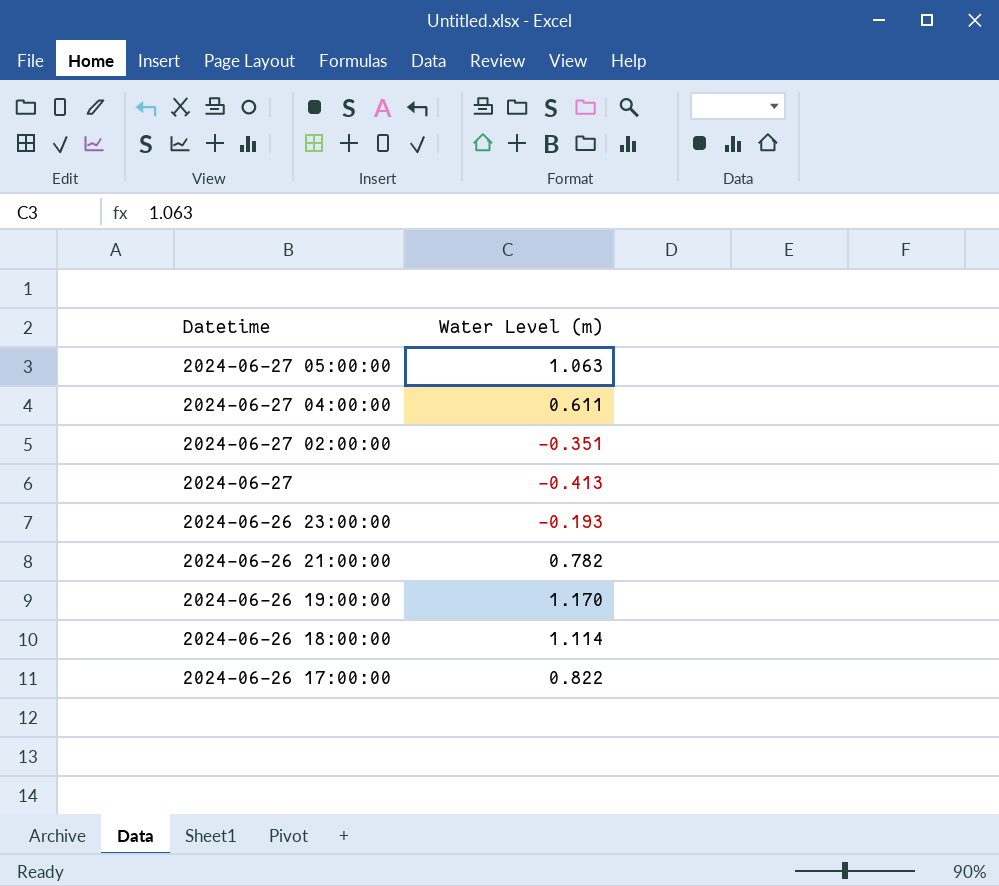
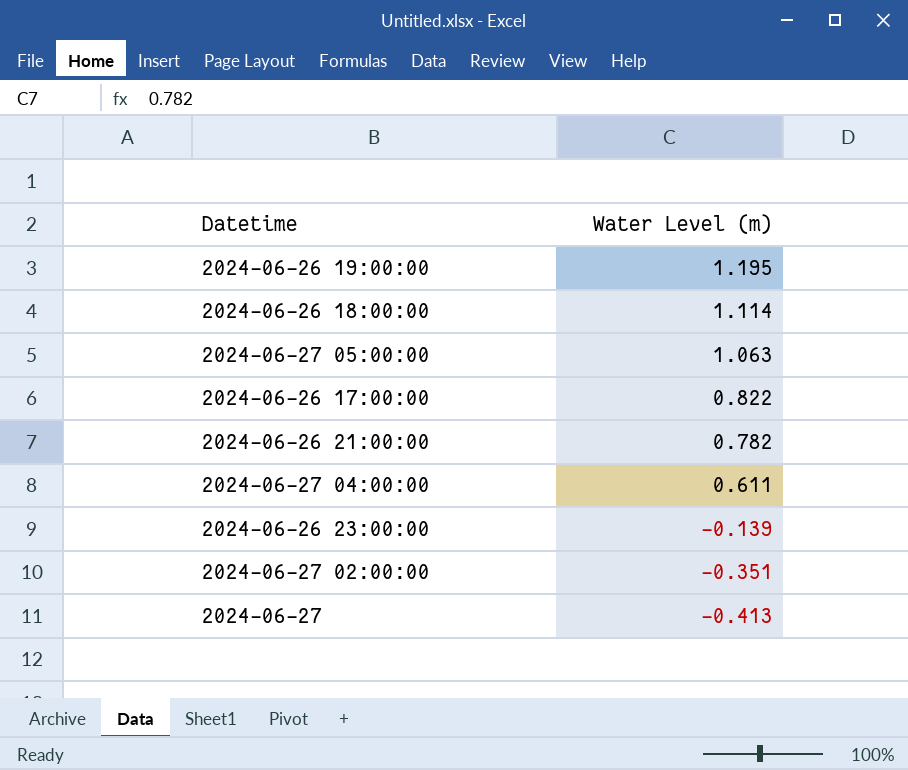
row order: Datetime descending -> Water Level (m) descending
2024-06-26 19:00:00 | Water Level (m): 1.170 -> 1.195
2024-06-26 23:00:00 | Water Level (m): -0.193 -> -0.139

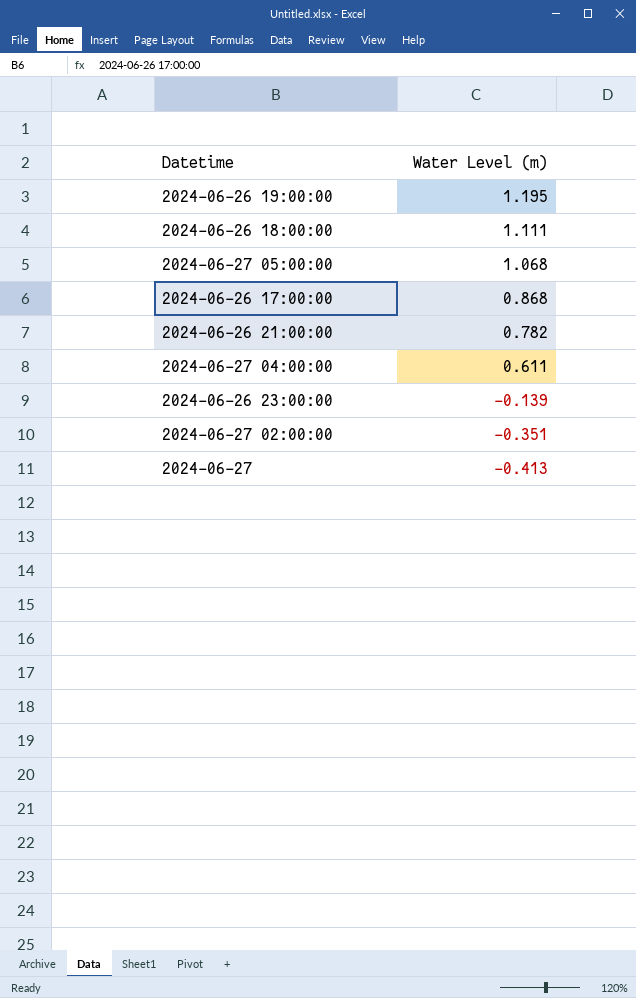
2024-06-26 18:00:00 | Water Level (m): 1.114 -> 1.111
2024-06-27 05:00:00 | Water Level (m): 1.063 -> 1.068
2024-06-26 17:00:00 | Water Level (m): 0.822 -> 0.868

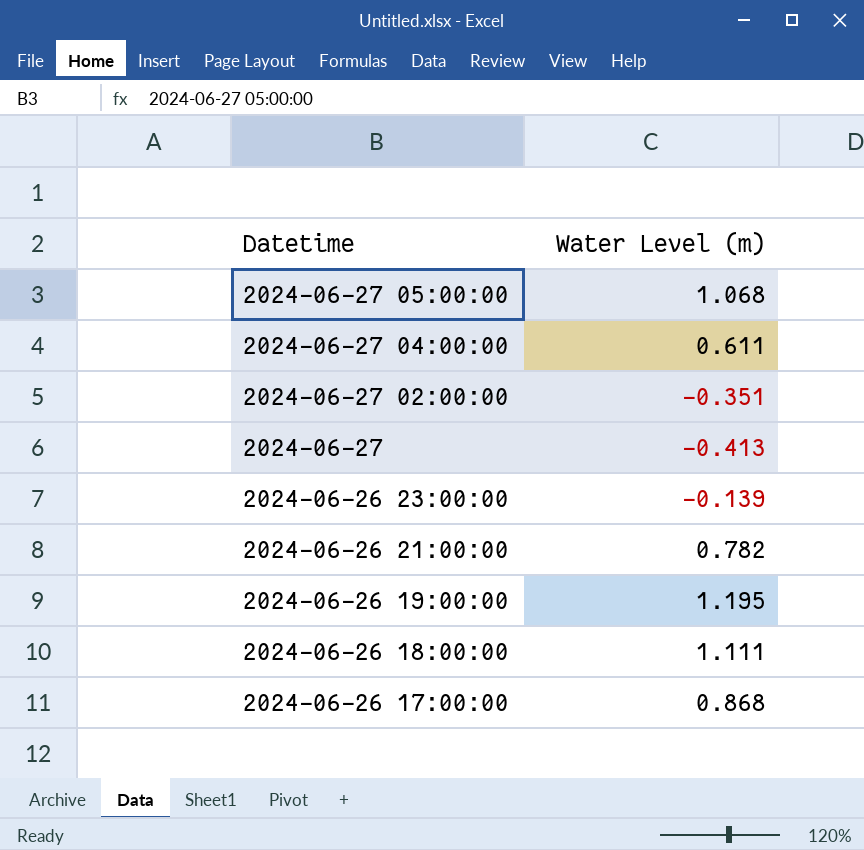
row order: Water Level (m) descending -> Datetime descending

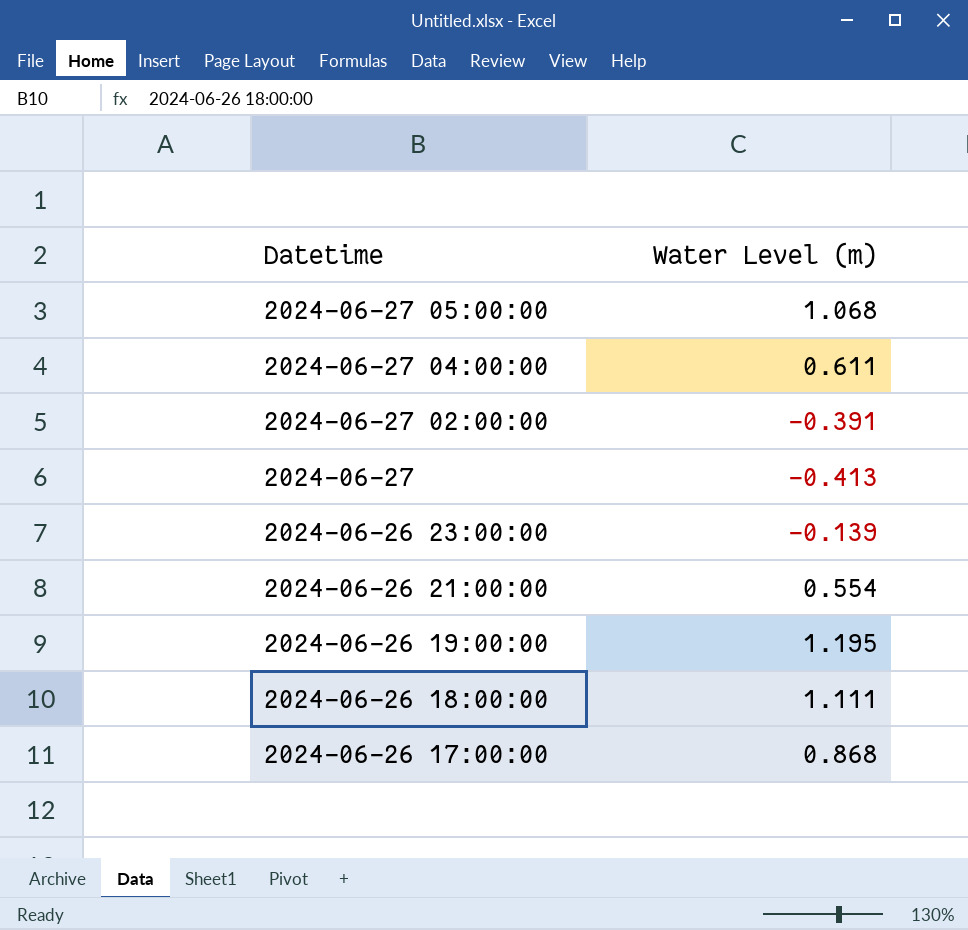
2024-06-27 02:00:00 | Water Level (m): -0.351 -> -0.391
2024-06-26 21:00:00 | Water Level (m): 0.782 -> 0.554

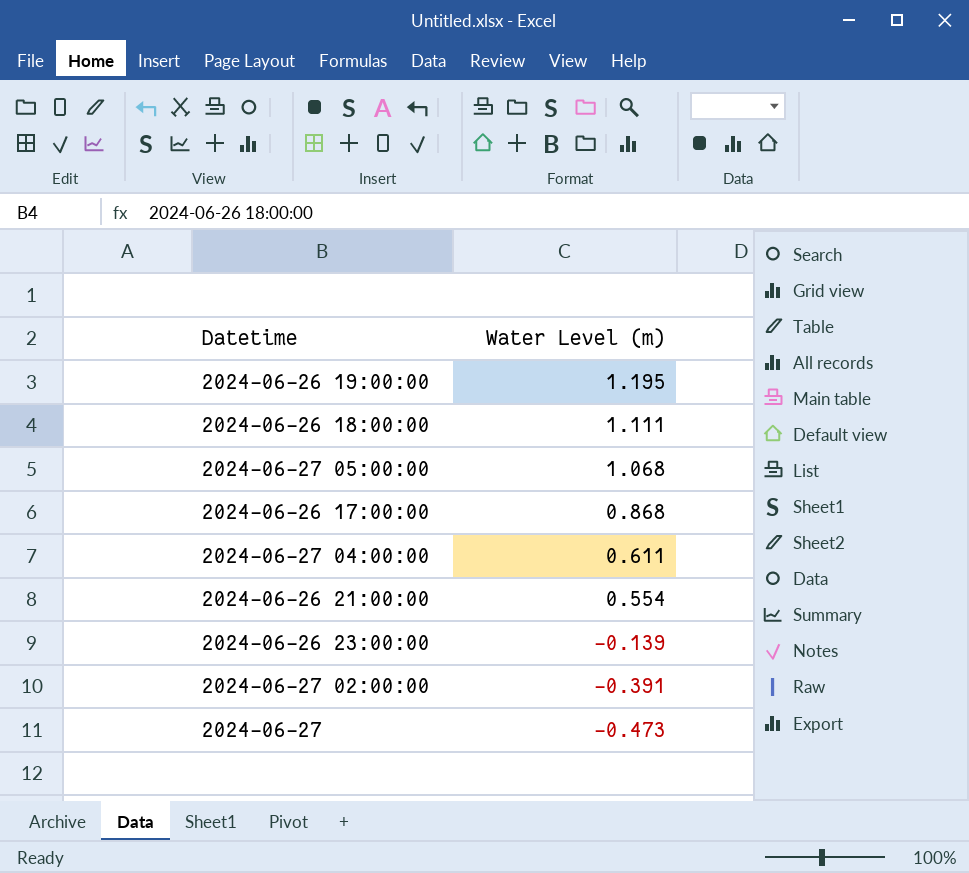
row order: Datetime descending -> Water Level (m) descending
2024-06-27 | Water Level (m): -0.413 -> -0.473

